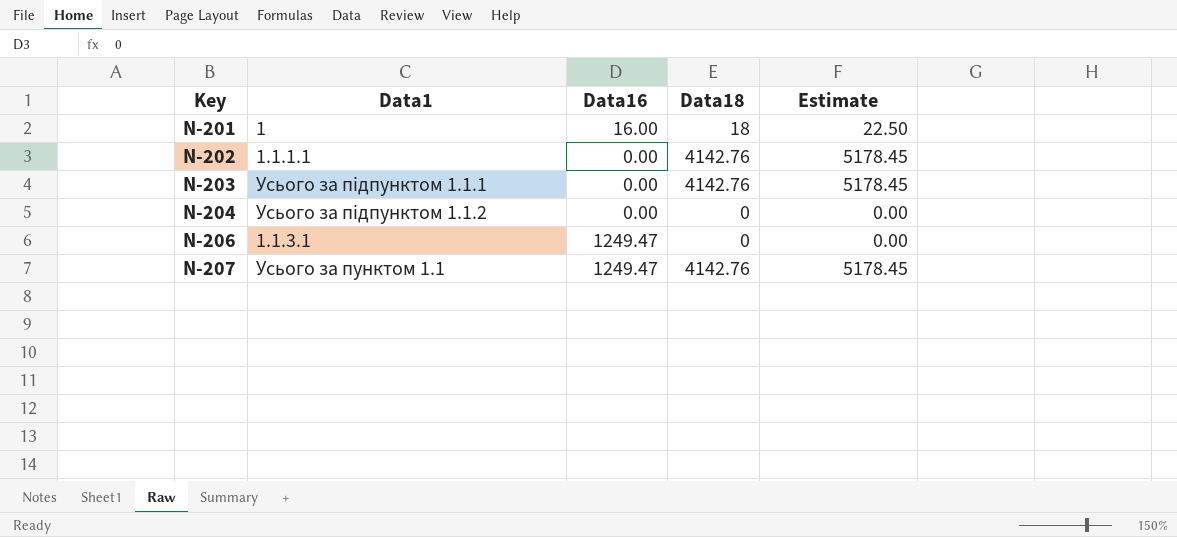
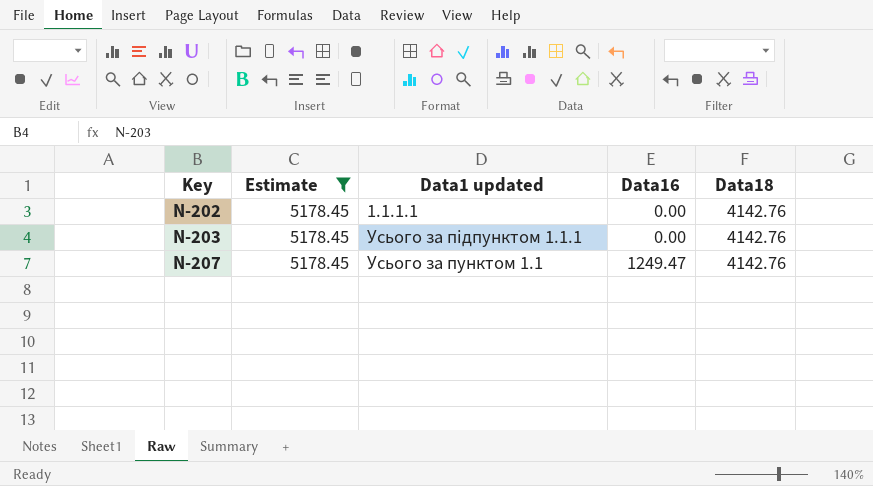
filter: none -> Estimate = 5178.45
column Estimate | position: 5 -> 2
column name: Data1 -> Data1 updated

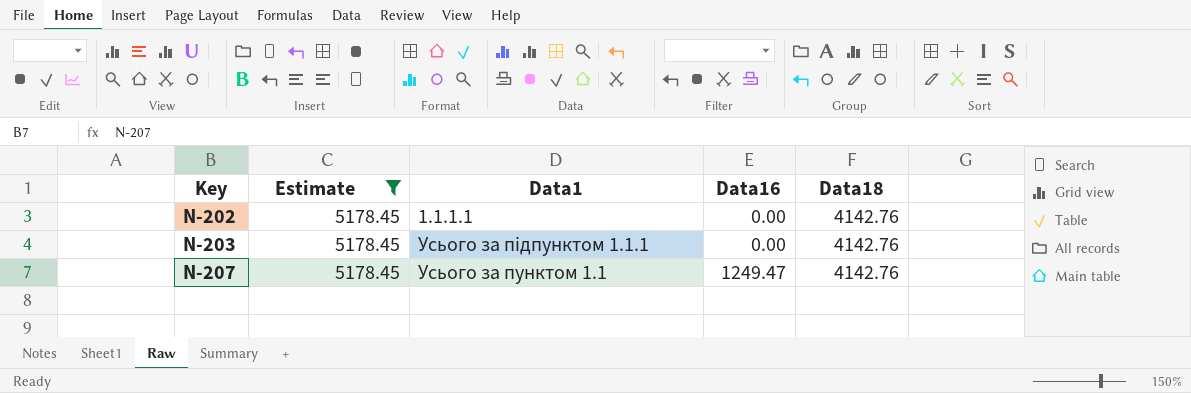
column name: Data1 updated -> Data1

